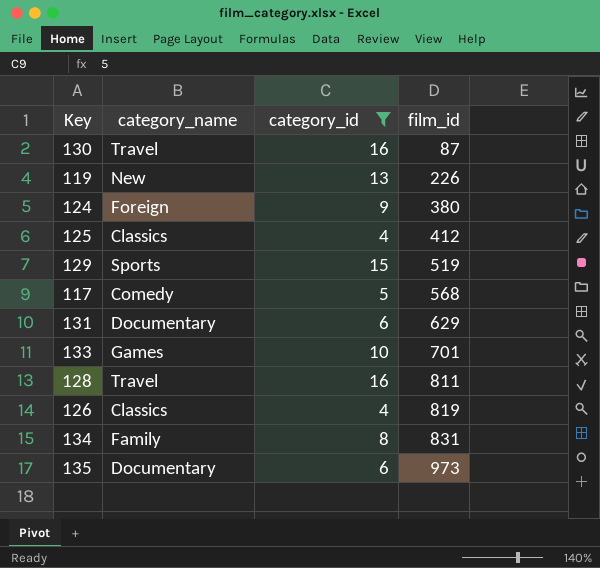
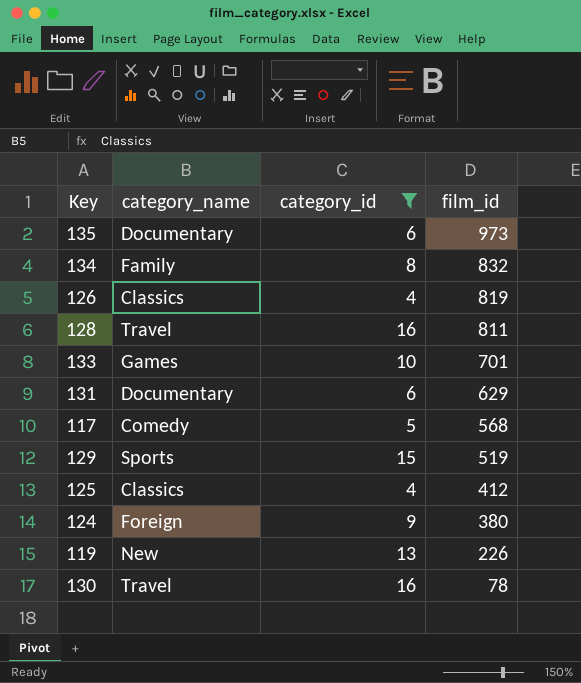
row order: film_id ascending -> film_id descending
134 | film_id: 831 -> 832
130 | film_id: 87 -> 78

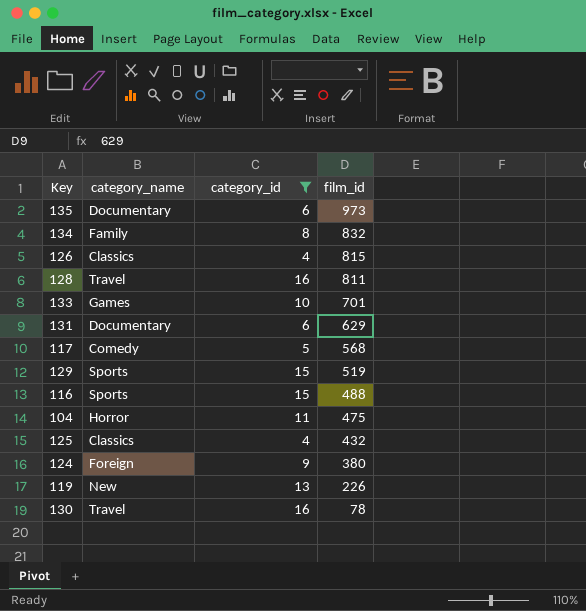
126 | film_id: 819 -> 815
row 116: none -> Sports | 15 | 488
row 104: none -> Horror | 11 | 475
125 | film_id: 412 -> 432

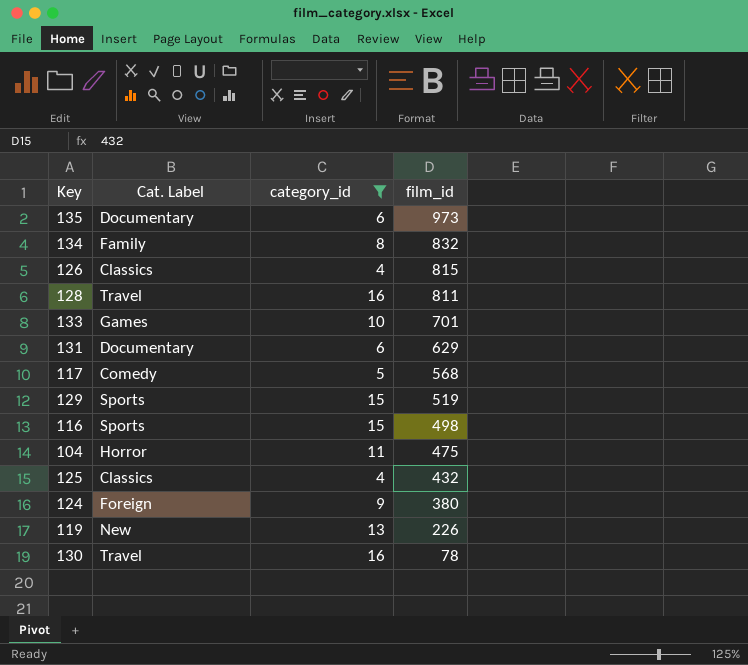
column name: category_name -> Cat. Label
116 | film_id: 488 -> 498

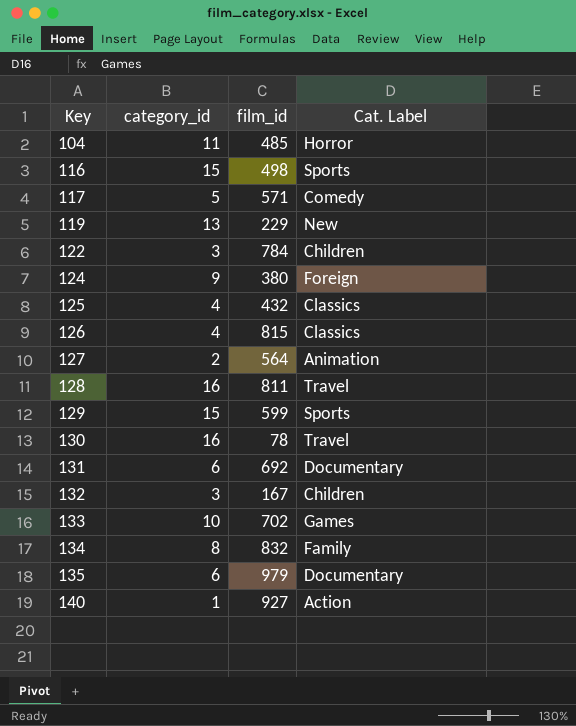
filter: category_id >= 4 -> none
row order: film_id descending -> Key ascending
column Cat. Label | position: 2 -> 4
104 | film_id: 475 -> 485
117 | film_id: 568 -> 571
119 | film_id: 226 -> 229
129 | film_id: 519 -> 599
131 | film_id: 629 -> 692
133 | film_id: 701 -> 702
135 | film_id: 973 -> 979

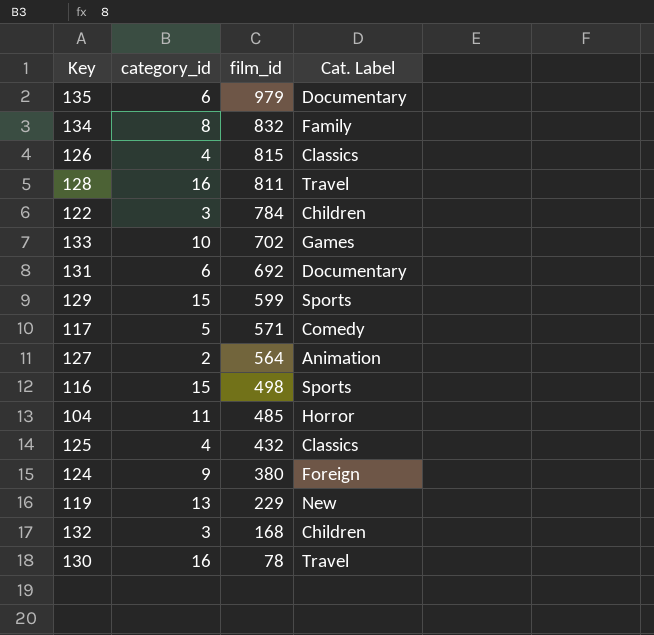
row order: Key ascending -> film_id descending
row 140: 1 | 927 | Action -> none
132 | film_id: 167 -> 168

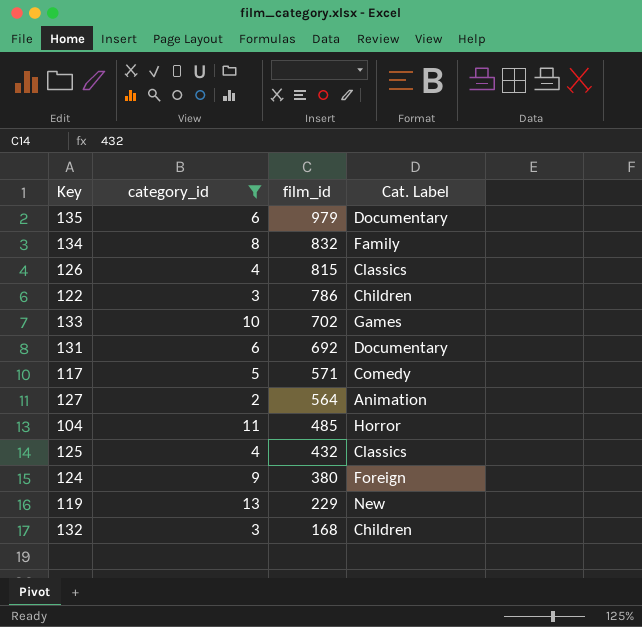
filter: none -> category_id <= 13
122 | film_id: 784 -> 786

